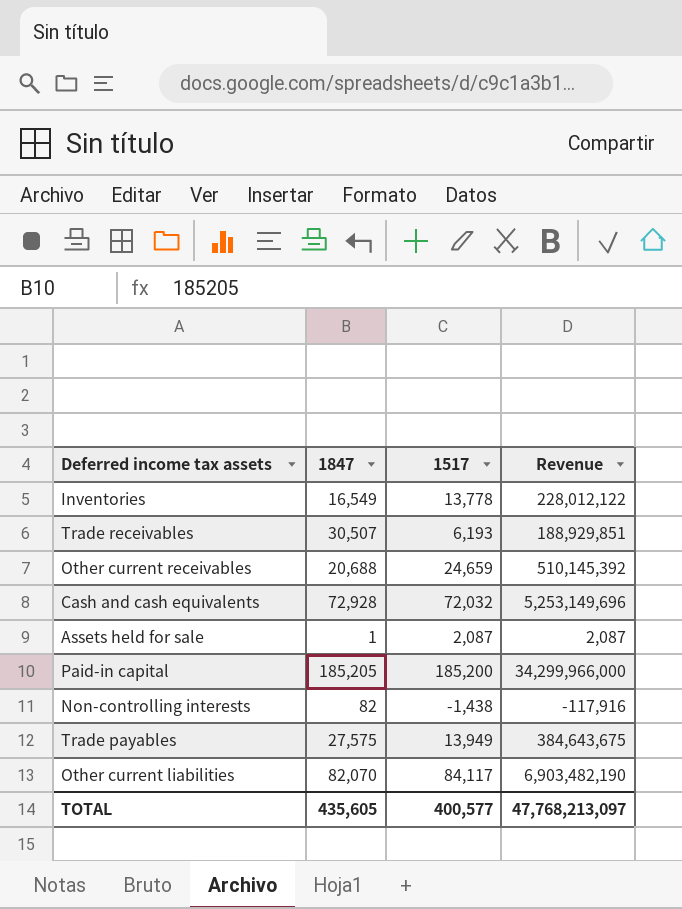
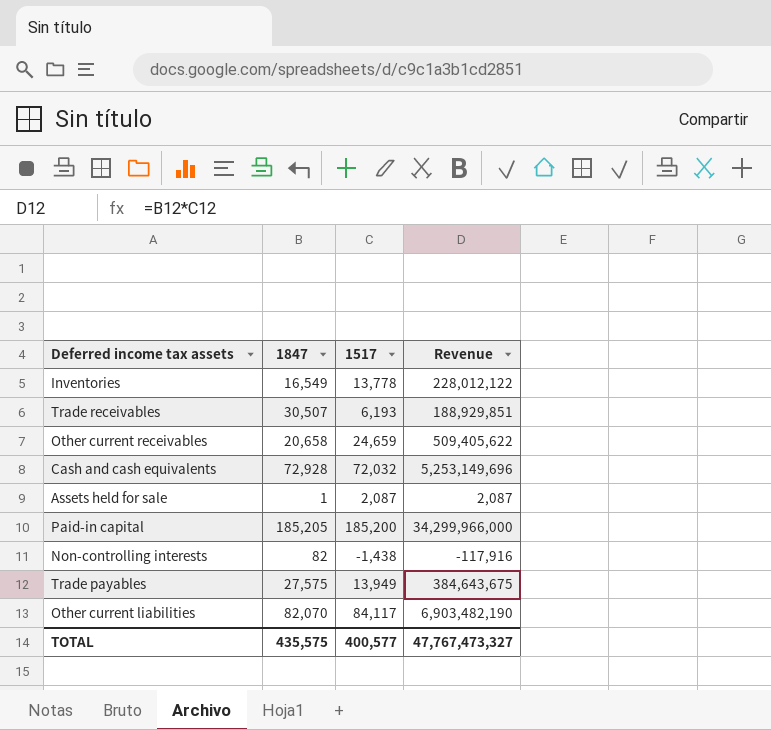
Other current receivables | 1847: 20,688 -> 20,658
Other current receivables | Revenue: 510,145,392 -> 509,405,622
TOTAL | 1847: 435,605 -> 435,575
TOTAL | Revenue: 47,768,213,097 -> 47,767,473,327

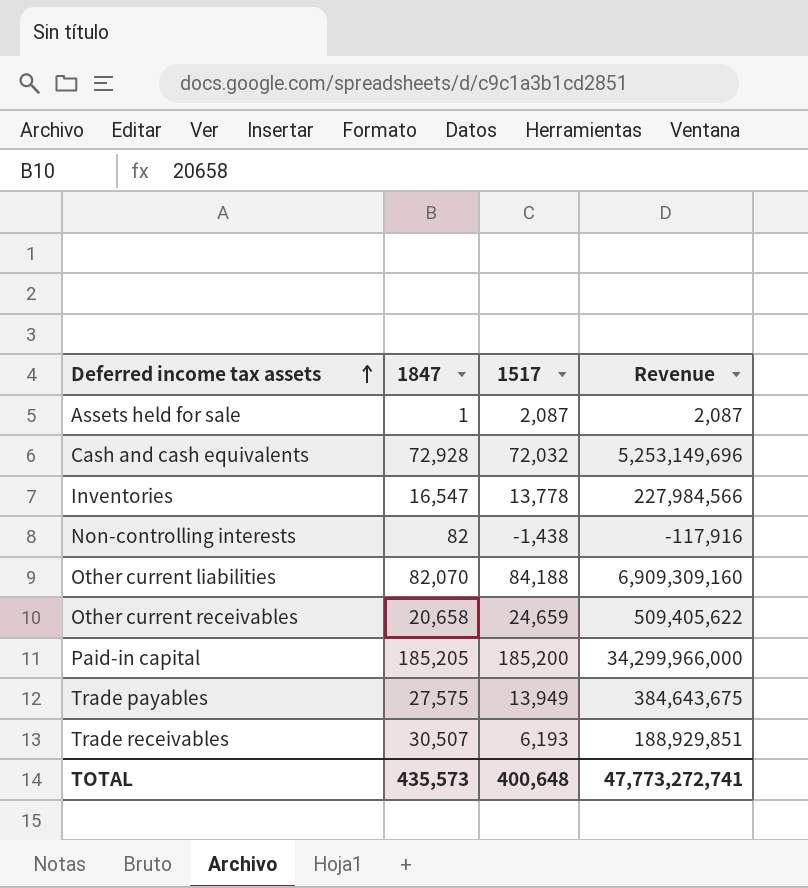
row order: none -> Deferred income tax assets ascending
Inventories | 1847: 16,549 -> 16,547
Inventories | Revenue: 228,012,122 -> 227,984,566
Other current liabilities | 1517: 84,117 -> 84,188
Other current liabilities | Revenue: 6,903,482,190 -> 6,909,309,160
TOTAL | 1847: 435,575 -> 435,573
TOTAL | 1517: 400,577 -> 400,648
TOTAL | Revenue: 47,767,473,327 -> 47,773,272,741

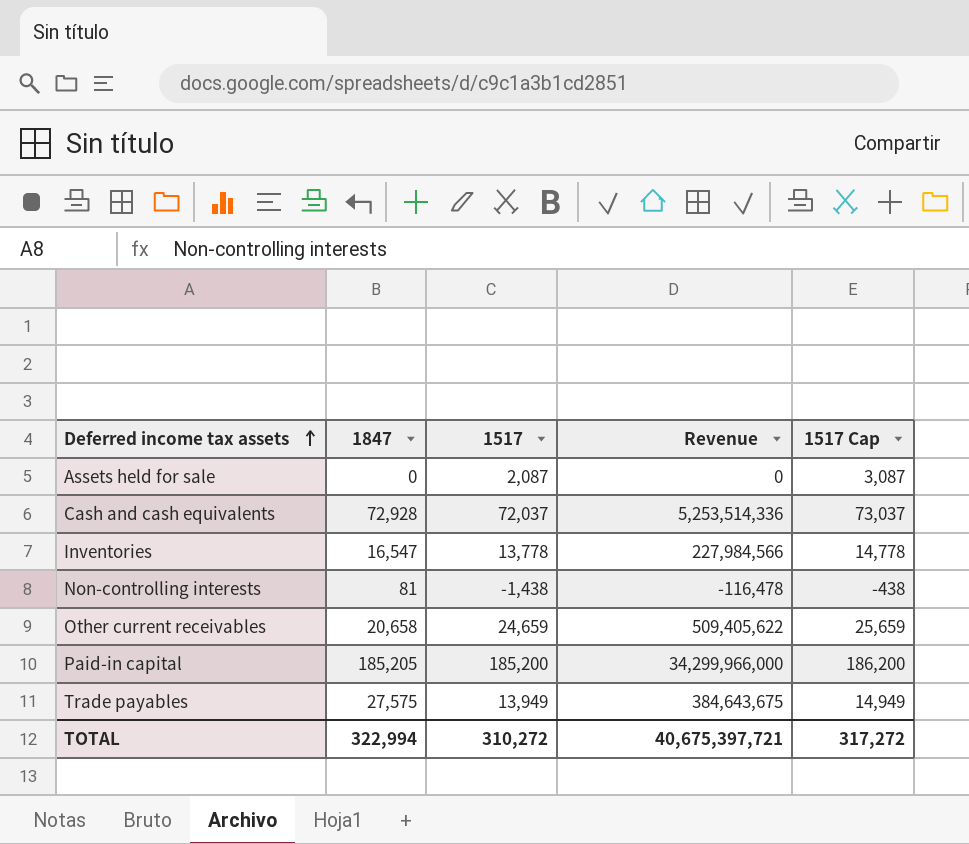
column 1517 Cap | formula: none -> [1517] + 1000
row Other current liabilities: 82,070 | 84,188 | 6,909,309,160 -> none
row Trade receivables: 30,507 | 6,193 | 188,929,851 -> none
Assets held for sale | 1847: 1 -> 0
Assets held for sale | Revenue: 2,087 -> 0
Cash and cash equivalents | 1517: 72,032 -> 72,037
Cash and cash equivalents | Revenue: 5,253,149,696 -> 5,253,514,336
Non-controlling interests | 1847: 82 -> 81
Non-controlling interests | Revenue: -117,916 -> -116,478
TOTAL | 1847: 435,573 -> 322,994
TOTAL | 1517: 400,648 -> 310,272
TOTAL | Revenue: 47,773,272,741 -> 40,675,397,721

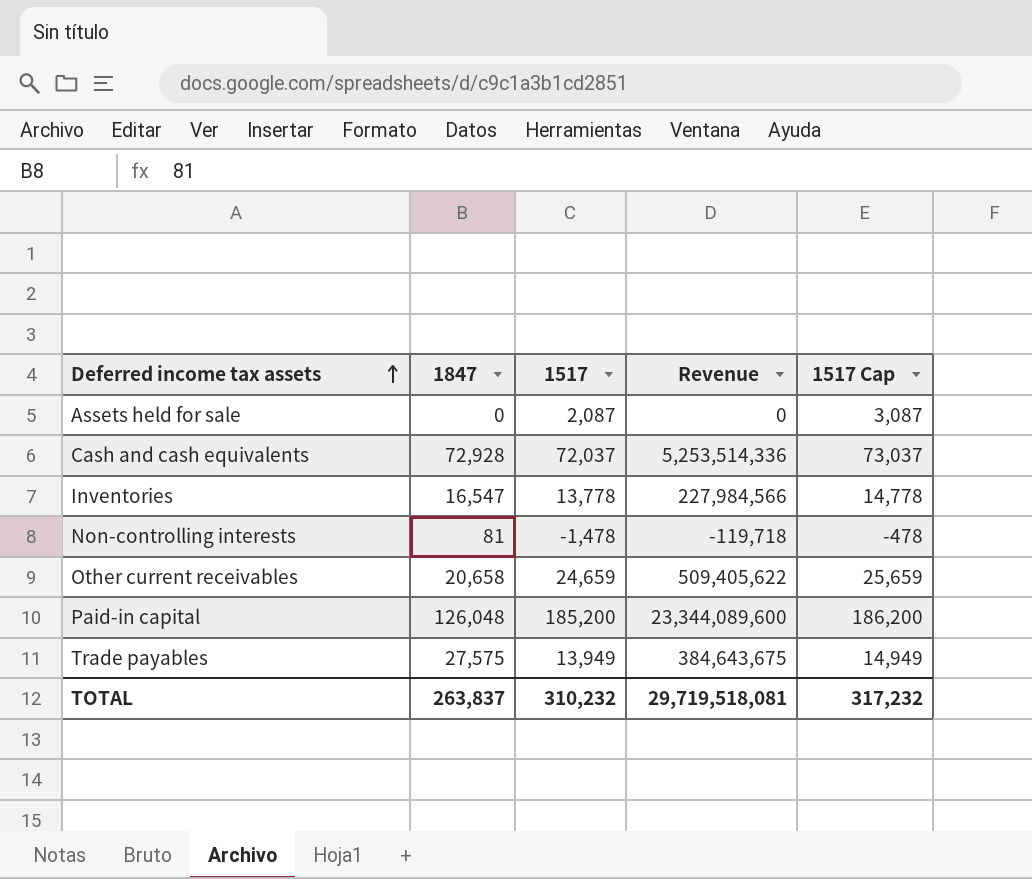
Non-controlling interests | 1517: -1,438 -> -1,478
Non-controlling interests | Revenue: -116,478 -> -119,718
Non-controlling interests | 1517 Cap: -438 -> -478
Paid-in capital | 1847: 185,205 -> 126,048
Paid-in capital | Revenue: 34,299,966,000 -> 23,344,089,600
TOTAL | 1847: 322,994 -> 263,837
TOTAL | 1517: 310,272 -> 310,232
TOTAL | Revenue: 40,675,397,721 -> 29,719,518,081
TOTAL | 1517 Cap: 317,272 -> 317,232

